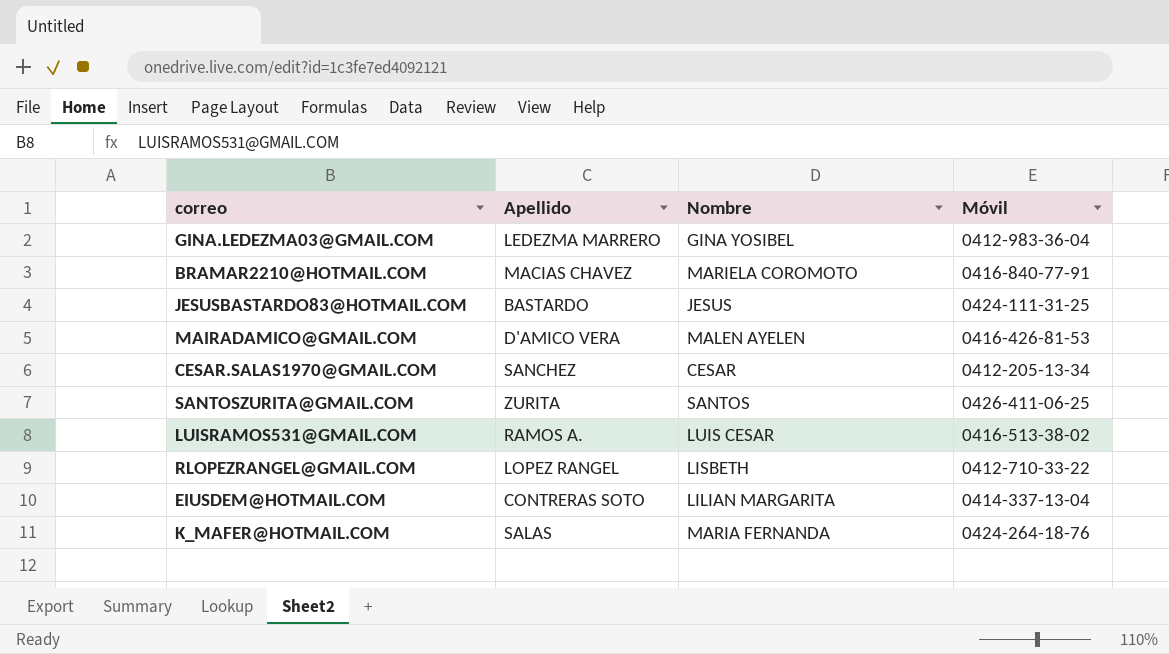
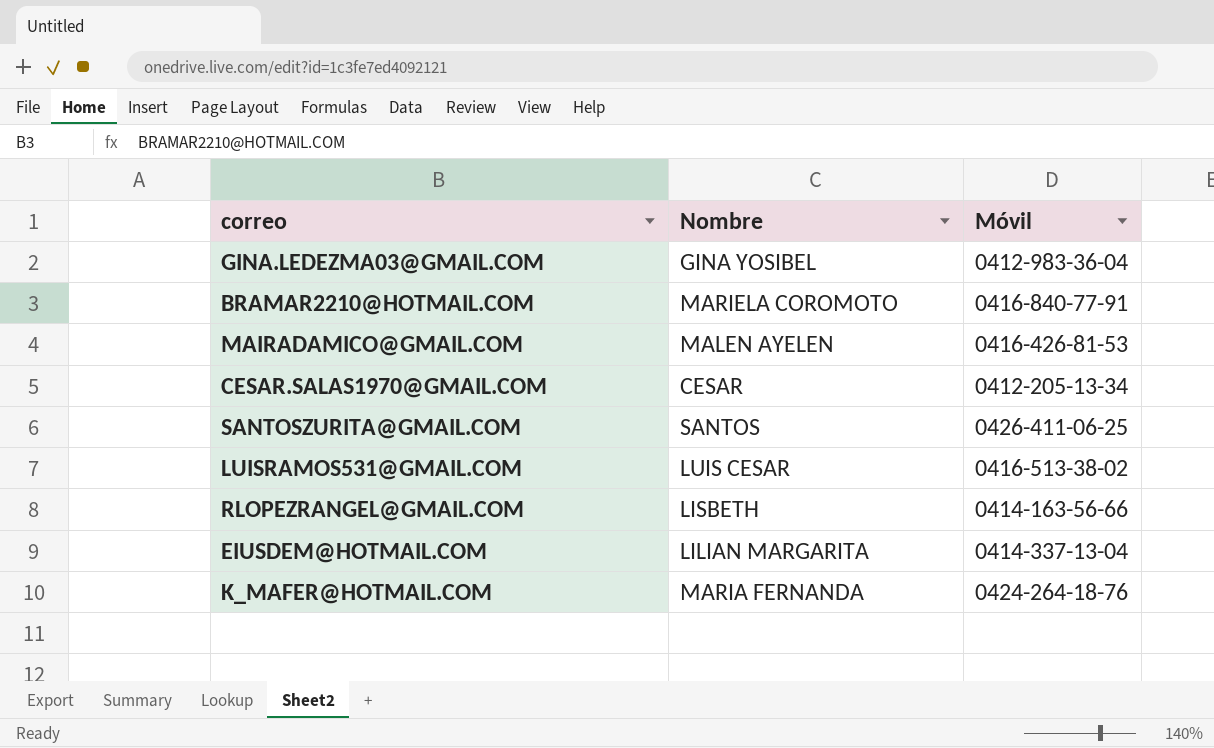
column Apellido | position: 2 -> none
row JESUSBASTARDO83@HOTMAIL.COM: BASTARDO | JESUS | 0424-111-31-25 -> none
RLOPEZRANGEL@GMAIL.COM | Móvil: 0412-710-33-22 -> 0414-163-56-66

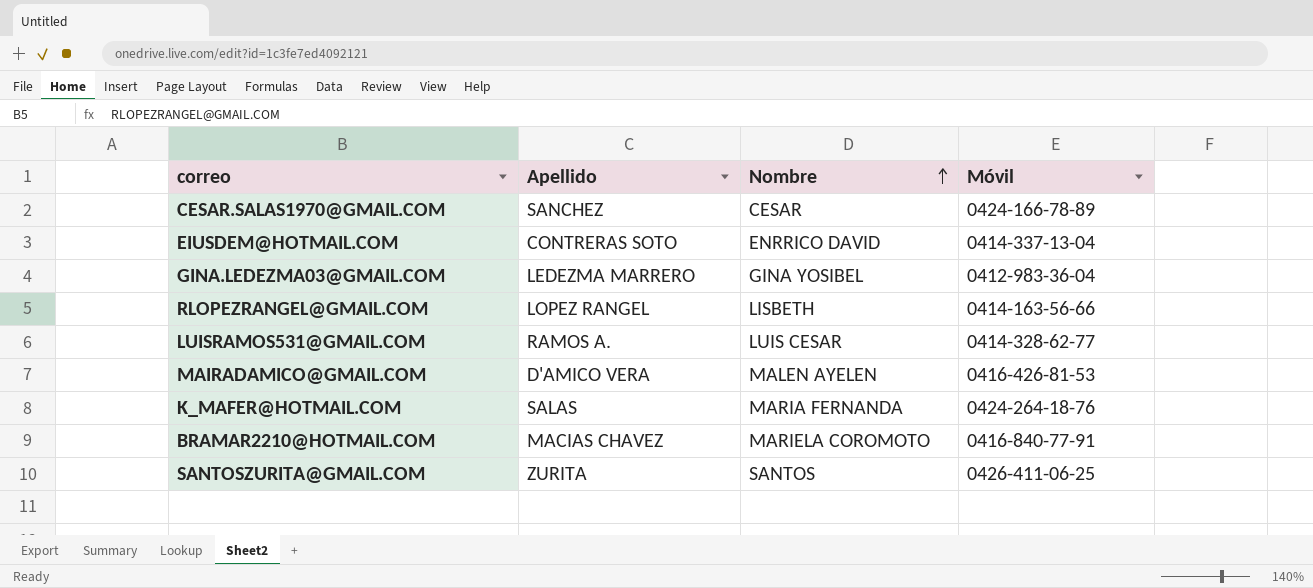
row order: none -> Nombre ascending
column Apellido | position: none -> 2
CESAR.SALAS1970@GMAIL.COM | Móvil: 0412-205-13-34 -> 0424-166-78-89
EIUSDEM@HOTMAIL.COM | Nombre: LILIAN MARGARITA -> ENRRICO DAVID
LUISRAMOS531@GMAIL.COM | Móvil: 0416-513-38-02 -> 0414-328-62-77

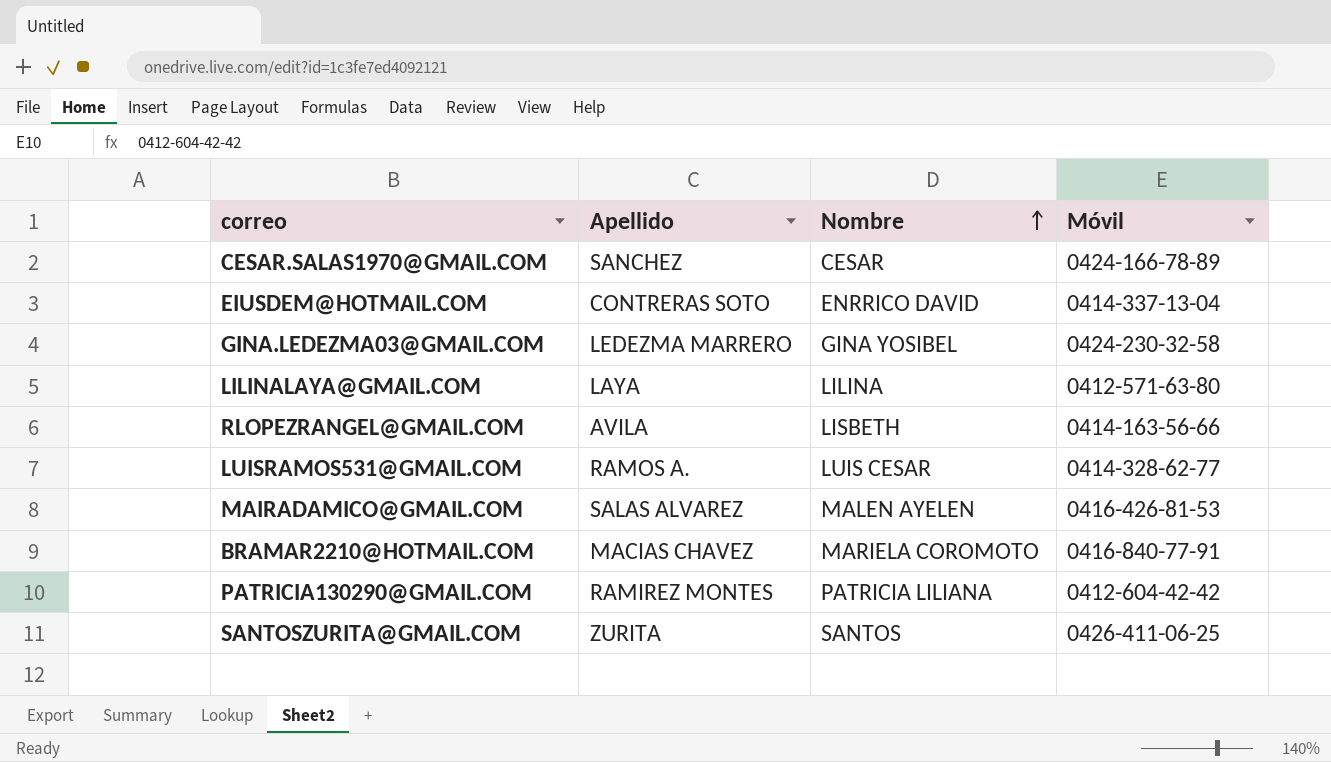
row K_MAFER@HOTMAIL.COM: SALAS | MARIA FERNANDA | 0424-264-18-76 -> none
GINA.LEDEZMA03@GMAIL.COM | Móvil: 0412-983-36-04 -> 0424-230-32-58
row LILINALAYA@GMAIL.COM: none -> LAYA | LILINA | 0412-571-63-80
RLOPEZRANGEL@GMAIL.COM | Apellido: LOPEZ RANGEL -> AVILA
MAIRADAMICO@GMAIL.COM | Apellido: D'AMICO VERA -> SALAS ALVAREZ
row PATRICIA130290@GMAIL.COM: none -> RAMIREZ MONTES | PATRICIA LILIANA | 0412-604-42-42

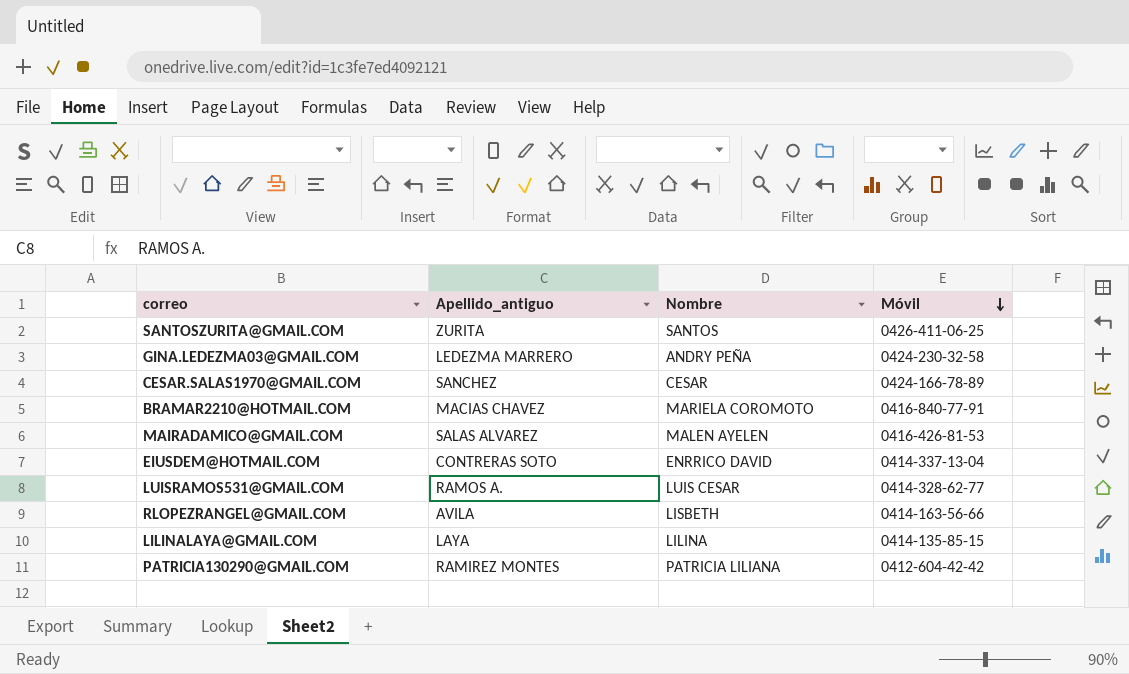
row order: Nombre ascending -> Móvil descending
column name: Apellido -> Apellido_antiguo
GINA.LEDEZMA03@GMAIL.COM | Nombre: GINA YOSIBEL -> ANDRY PEÑA
LILINALAYA@GMAIL.COM | Móvil: 0412-571-63-80 -> 0414-135-85-15

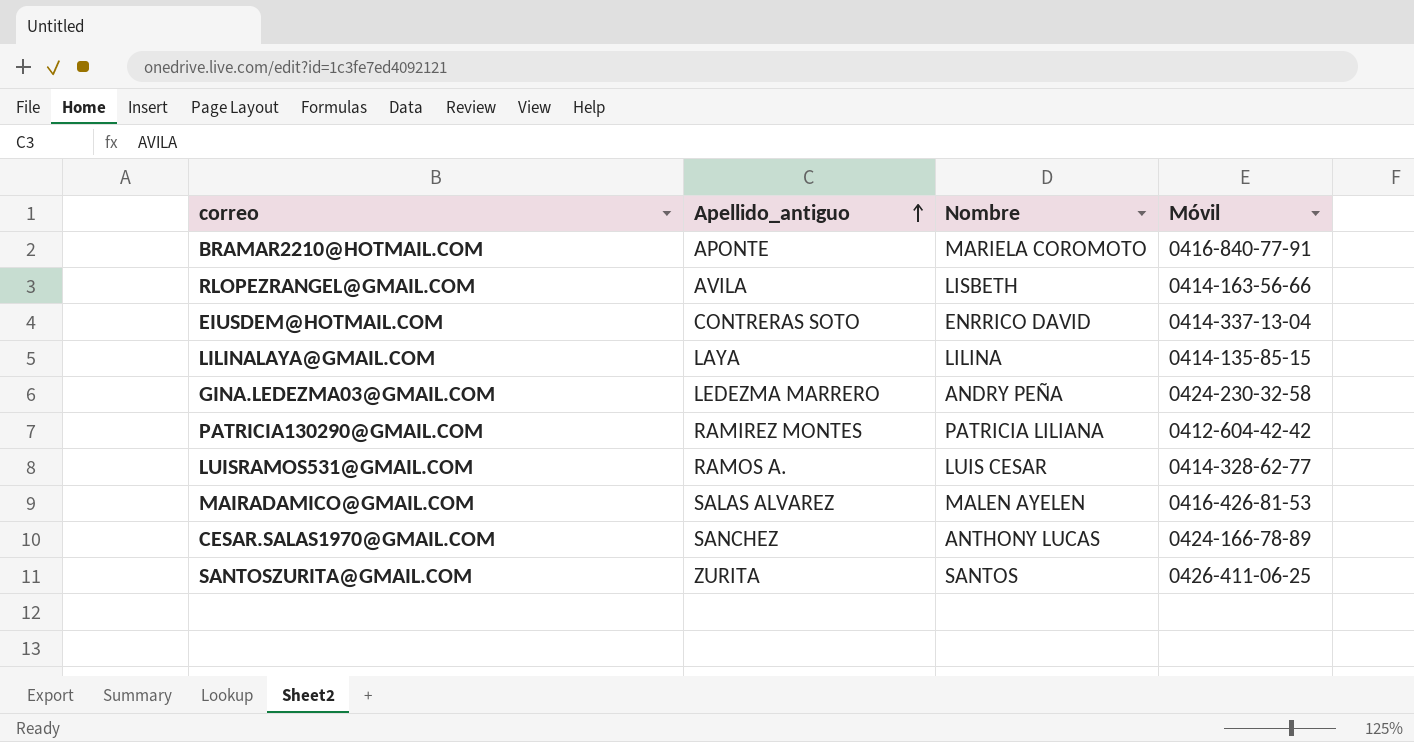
row order: Móvil descending -> Apellido_antiguo ascending
BRAMAR2210@HOTMAIL.COM | Apellido_antiguo: MACIAS CHAVEZ -> APONTE
CESAR.SALAS1970@GMAIL.COM | Nombre: CESAR -> ANTHONY LUCAS

